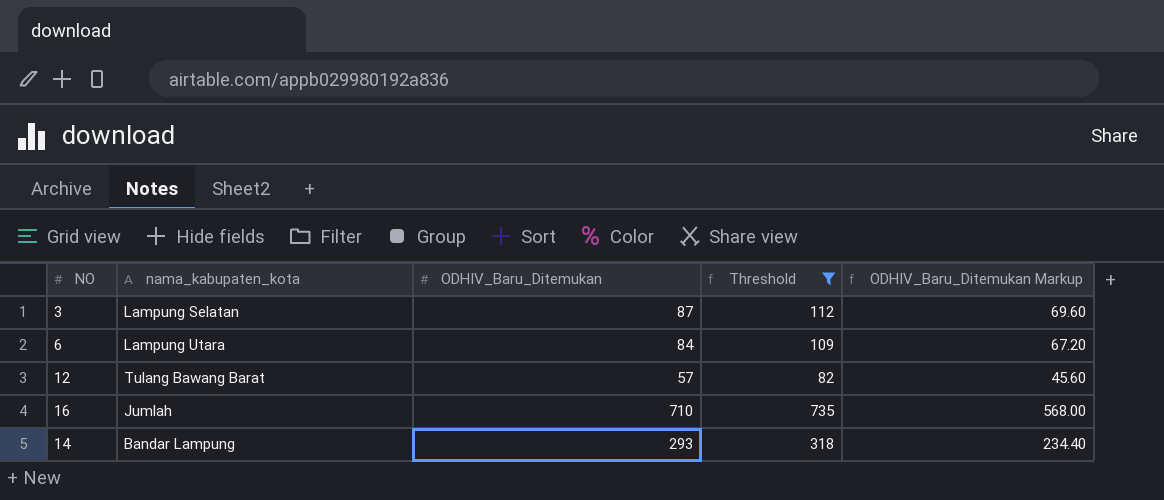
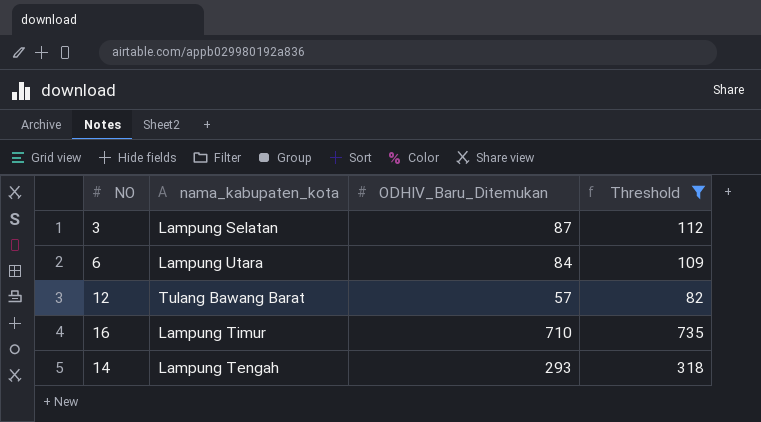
column ODHIV_Baru_Ditemukan Markup | formula: [ODHIV_Baru_Ditemukan] * 0.8 -> none
16 | nama_kabupaten_kota: Jumlah -> Lampung Timur
14 | nama_kabupaten_kota: Bandar Lampung -> Lampung Tengah

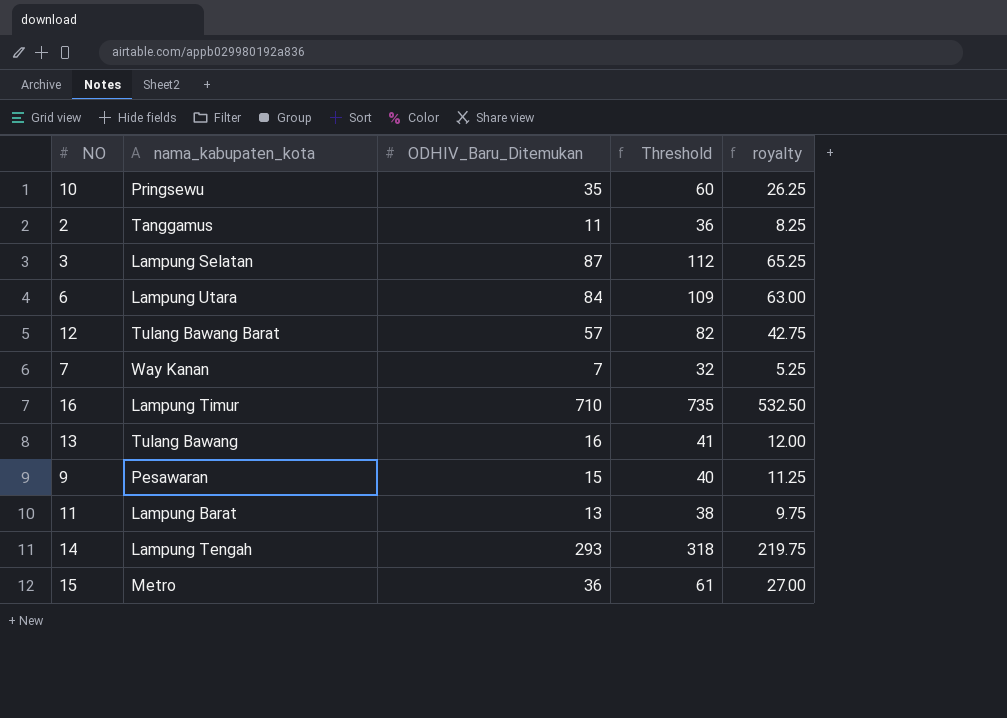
filter: Threshold >= 82 -> none
column royalty | formula: none -> [ODHIV_Baru_Ditemukan] * 0.75

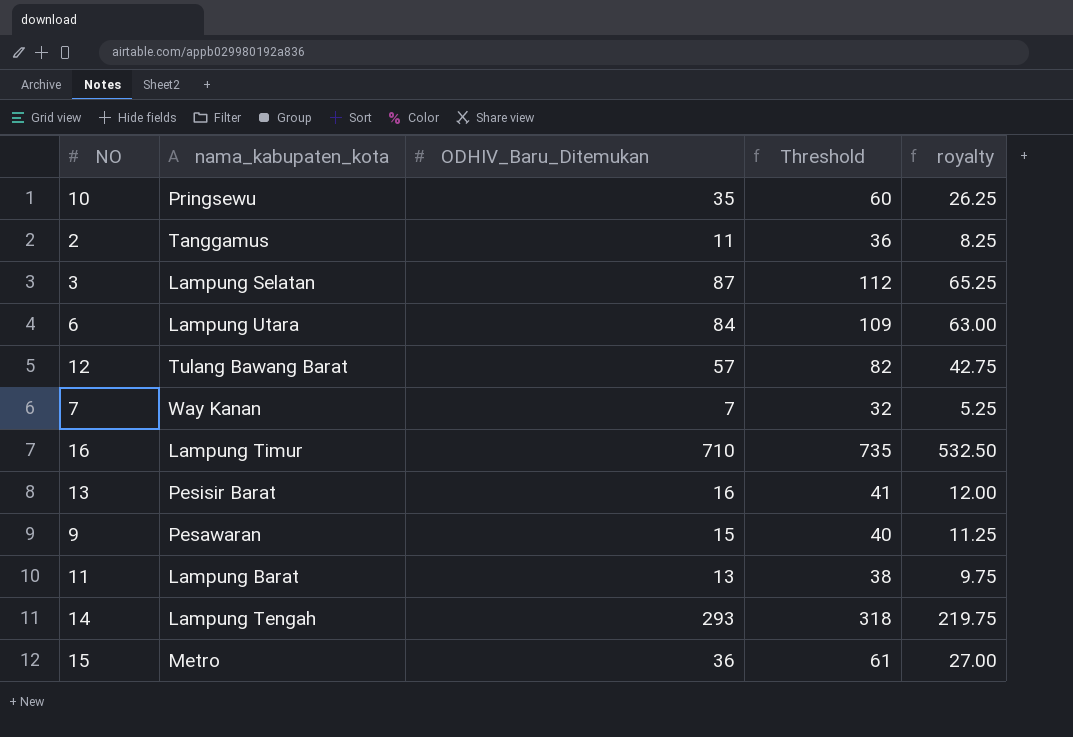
13 | nama_kabupaten_kota: Tulang Bawang -> Pesisir Barat

